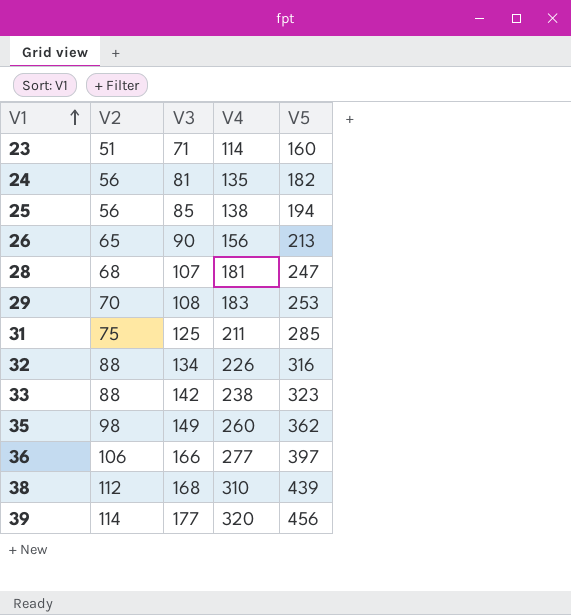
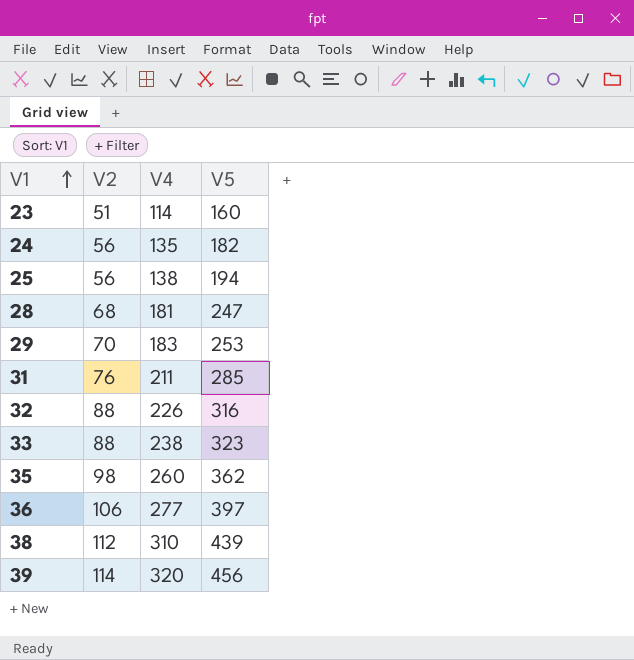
column V3 | position: 3 -> none
row 26: 65 | 90 | 156 | 213 -> none
31 | V2: 75 -> 76

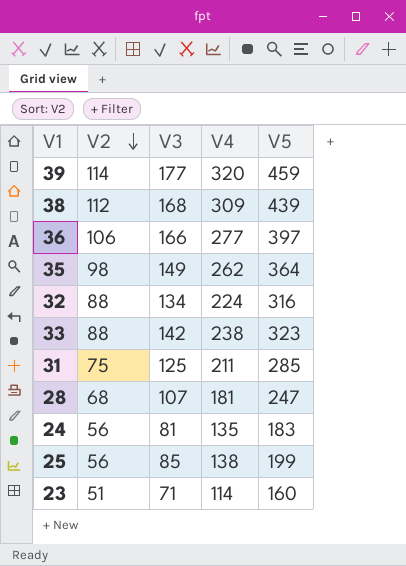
row order: V1 ascending -> V2 descending
column V3 | position: none -> 3
row 29: 70 | 183 | 253 -> none
39 | V5: 456 -> 459
38 | V4: 310 -> 309
35 | V4: 260 -> 262
35 | V5: 362 -> 364
32 | V4: 226 -> 224
31 | V2: 76 -> 75
24 | V5: 182 -> 183
25 | V5: 194 -> 199

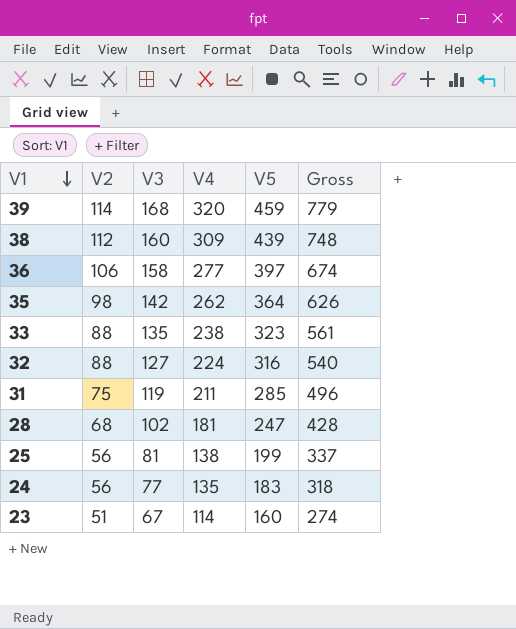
row order: V2 descending -> V1 descending
column Gross | formula: none -> [V4] + [V5]
39 | V3: 177 -> 168
38 | V3: 168 -> 160
36 | V3: 166 -> 158
35 | V3: 149 -> 142
33 | V3: 142 -> 135
32 | V3: 134 -> 127
31 | V3: 125 -> 119
28 | V3: 107 -> 102
25 | V3: 85 -> 81
24 | V3: 81 -> 77
23 | V3: 71 -> 67

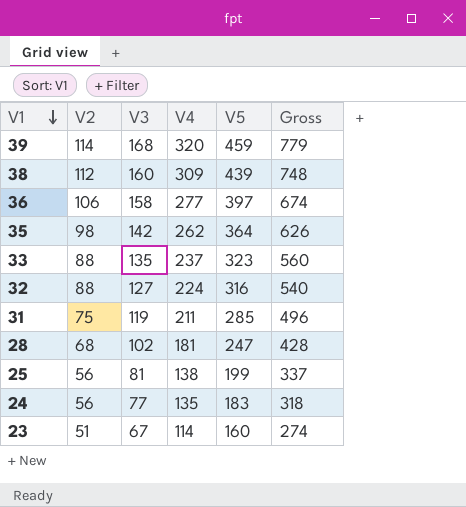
33 | V4: 238 -> 237
33 | Gross: 561 -> 560

